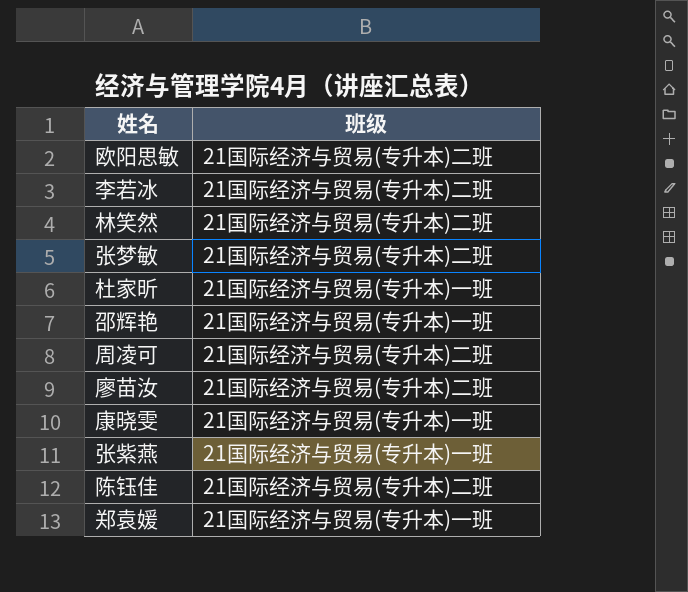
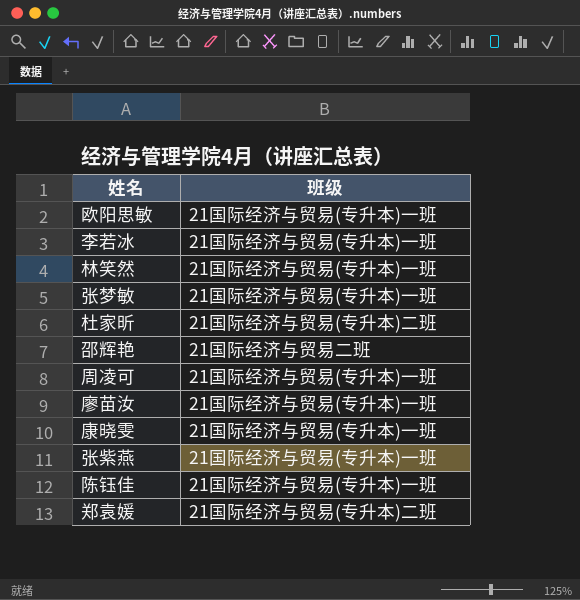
欧阳思敏 | 班级: 21国际经济与贸易(专升本)二班 -> 21国际经济与贸易(专升本)一班
李若冰 | 班级: 21国际经济与贸易(专升本)二班 -> 21国际经济与贸易(专升本)一班
林笑然 | 班级: 21国际经济与贸易(专升本)二班 -> 21国际经济与贸易(专升本)一班
张梦敏 | 班级: 21国际经济与贸易(专升本)二班 -> 21国际经济与贸易(专升本)一班
杜家昕 | 班级: 21国际经济与贸易(专升本)一班 -> 21国际经济与贸易(专升本)二班
邵辉艳 | 班级: 21国际经济与贸易(专升本)一班 -> 21国际经济与贸易二班
周凌可 | 班级: 21国际经济与贸易(专升本)二班 -> 21国际经济与贸易(专升本)一班
廖苗汝 | 班级: 21国际经济与贸易(专升本)二班 -> 21国际经济与贸易(专升本)一班
陈钰佳 | 班级: 21国际经济与贸易(专升本)二班 -> 21国际经济与贸易(专升本)一班
郑袁媛 | 班级: 21国际经济与贸易(专升本)一班 -> 21国际经济与贸易(专升本)二班

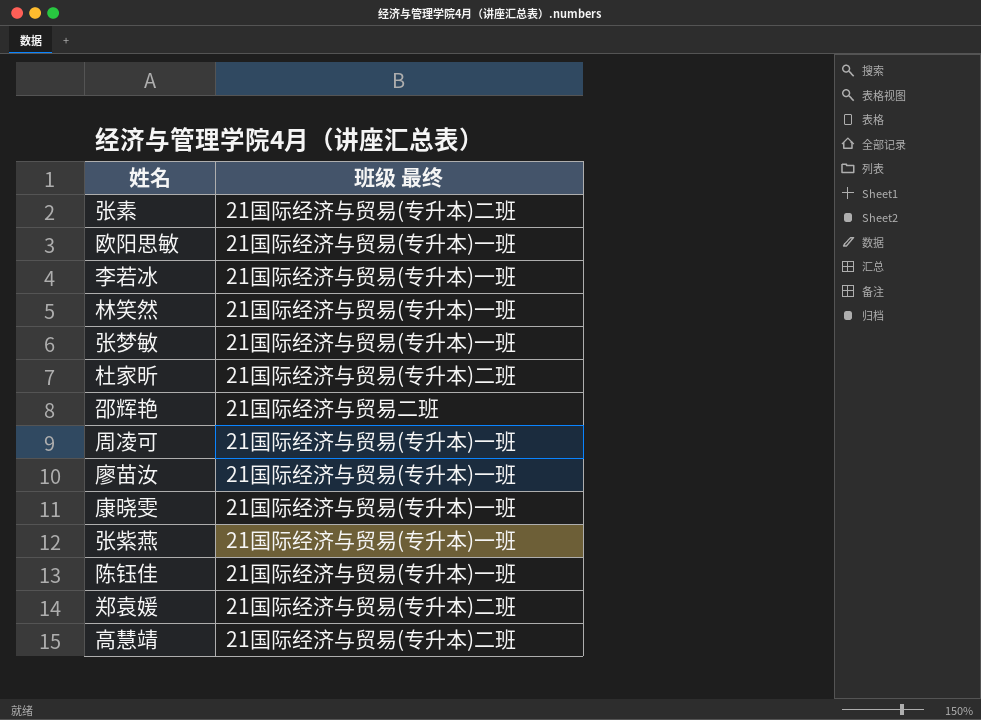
column name: 班级 -> 班级 最终
row 张素: none -> 21国际经济与贸易(专升本)二班
row 高慧靖: none -> 21国际经济与贸易(专升本)二班

